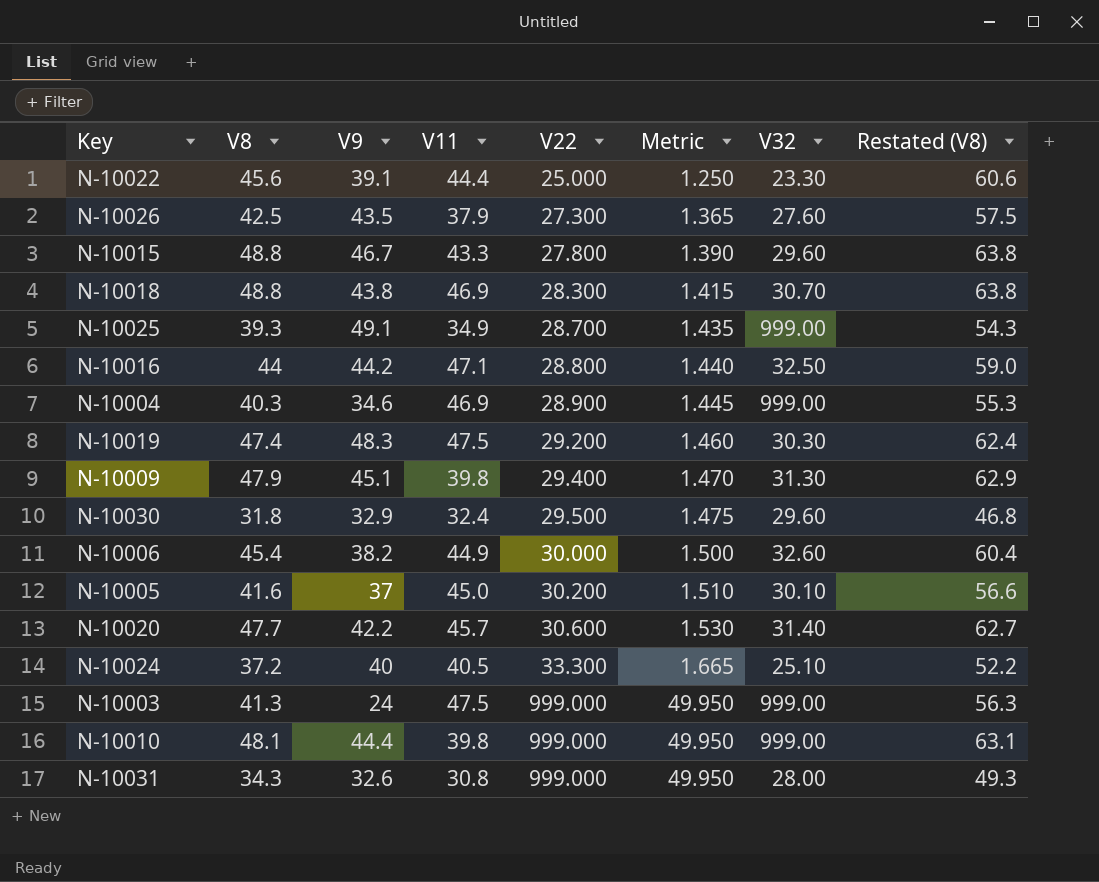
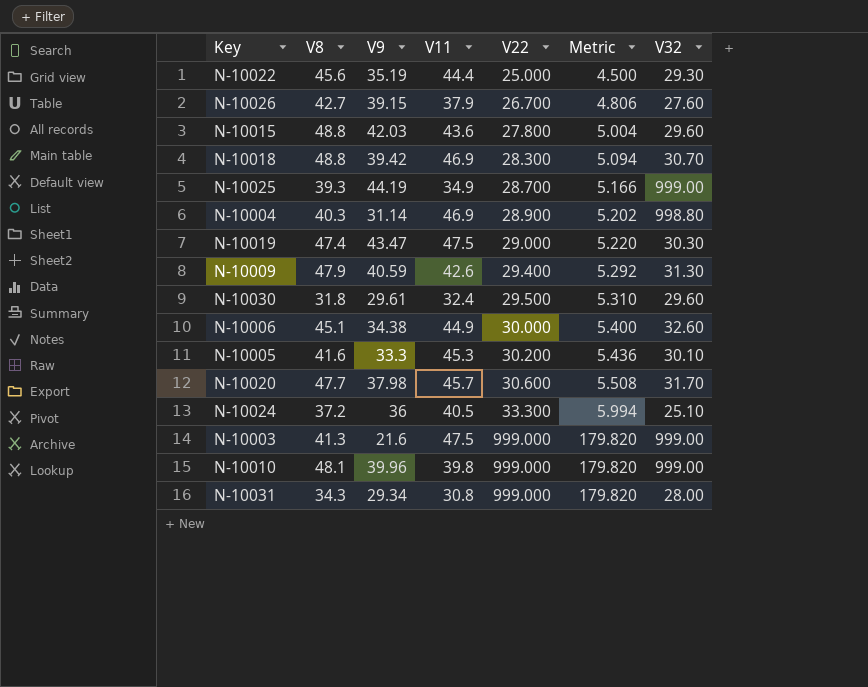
column Restated (V8) | formula: [V8] + 15 -> none
column Metric | formula: [V22] * 0.05 -> [V22] * 0.18
row N-10016: 44 | 44.2 | 47.1 | 28.800 | 1.440 | 32.50 | 59.0 -> none
N-10022 | V9: 39.1 -> 35.19
N-10022 | V32: 23.30 -> 29.30
N-10026 | V8: 42.5 -> 42.7
N-10026 | V9: 43.5 -> 39.15
N-10026 | V22: 27.300 -> 26.700
N-10015 | V9: 46.7 -> 42.03
N-10015 | V11: 43.3 -> 43.6
N-10018 | V9: 43.8 -> 39.42
N-10025 | V9: 49.1 -> 44.19
N-10004 | V9: 34.6 -> 31.14
N-10004 | V32: 999.00 -> 998.80
N-10019 | V9: 48.3 -> 43.47
N-10019 | V22: 29.200 -> 29.000
N-10009 | V9: 45.1 -> 40.59
N-10009 | V11: 39.8 -> 42.6
N-10030 | V9: 32.9 -> 29.61
N-10006 | V8: 45.4 -> 45.1
N-10006 | V9: 38.2 -> 34.38
N-10005 | V9: 37 -> 33.3
N-10005 | V11: 45.0 -> 45.3
N-10020 | V9: 42.2 -> 37.98
N-10020 | V32: 31.40 -> 31.70
N-10024 | V9: 40 -> 36
N-10003 | V9: 24 -> 21.6
N-10010 | V9: 44.4 -> 39.96
N-10031 | V9: 32.6 -> 29.34

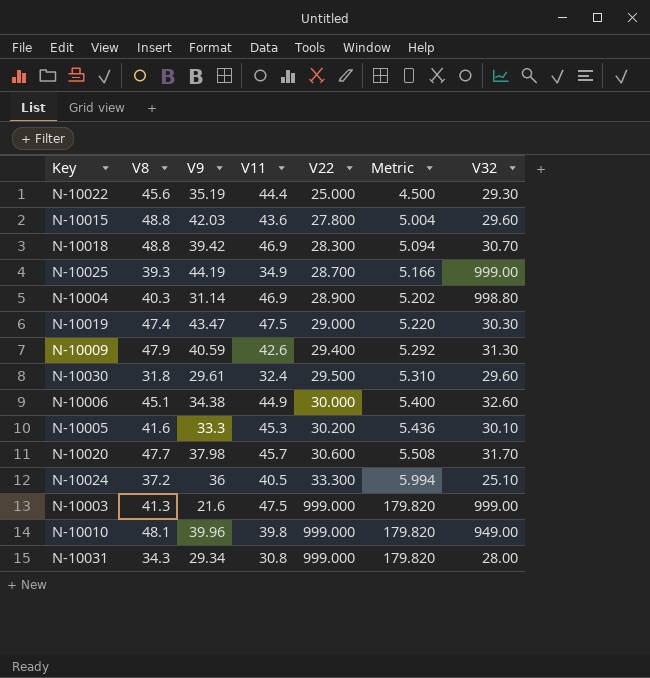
row N-10026: 42.7 | 39.15 | 37.9 | 26.700 | 4.806 | 27.60 -> none
N-10010 | V32: 999.00 -> 949.00

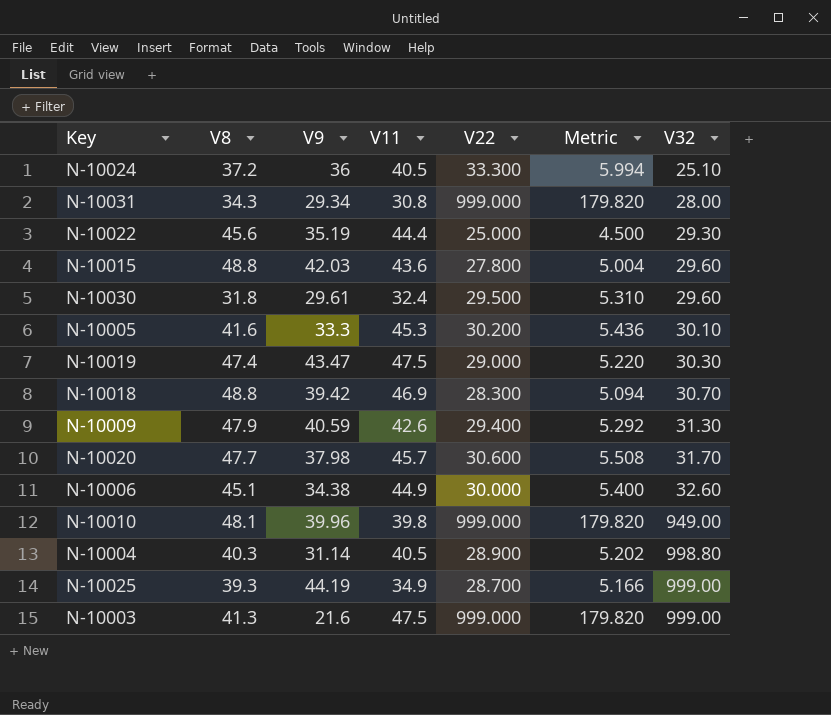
row order: V22 ascending -> V32 ascending
N-10004 | V11: 46.9 -> 40.5

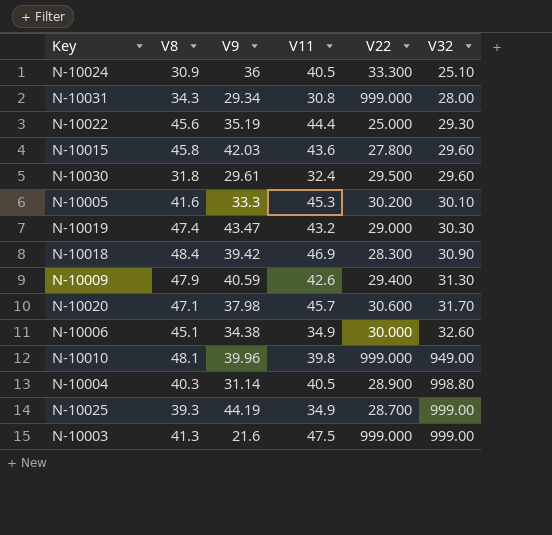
column Metric | formula: [V22] * 0.18 -> none
N-10024 | V8: 37.2 -> 30.9
N-10015 | V8: 48.8 -> 45.8
N-10019 | V11: 47.5 -> 43.2
N-10018 | V8: 48.8 -> 48.4
N-10018 | V32: 30.70 -> 30.90
N-10020 | V8: 47.7 -> 47.1
N-10006 | V11: 44.9 -> 34.9

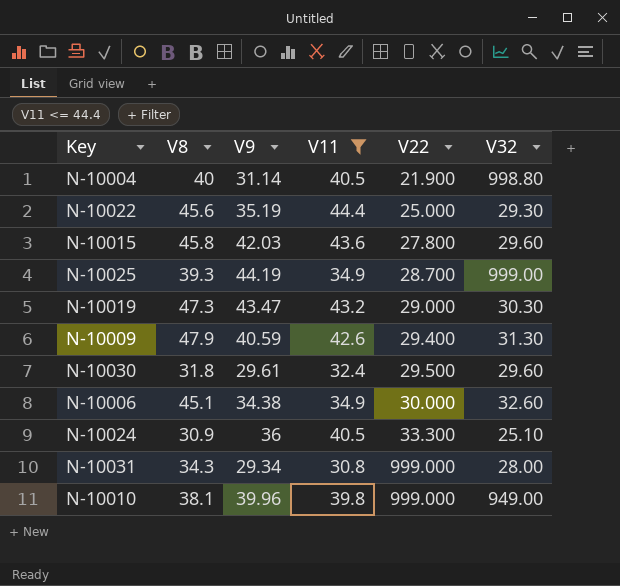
filter: none -> V11 <= 44.4
row order: V32 ascending -> V22 ascending
N-10004 | V8: 40.3 -> 40
N-10004 | V22: 28.900 -> 21.900
N-10019 | V8: 47.4 -> 47.3
N-10010 | V8: 48.1 -> 38.1

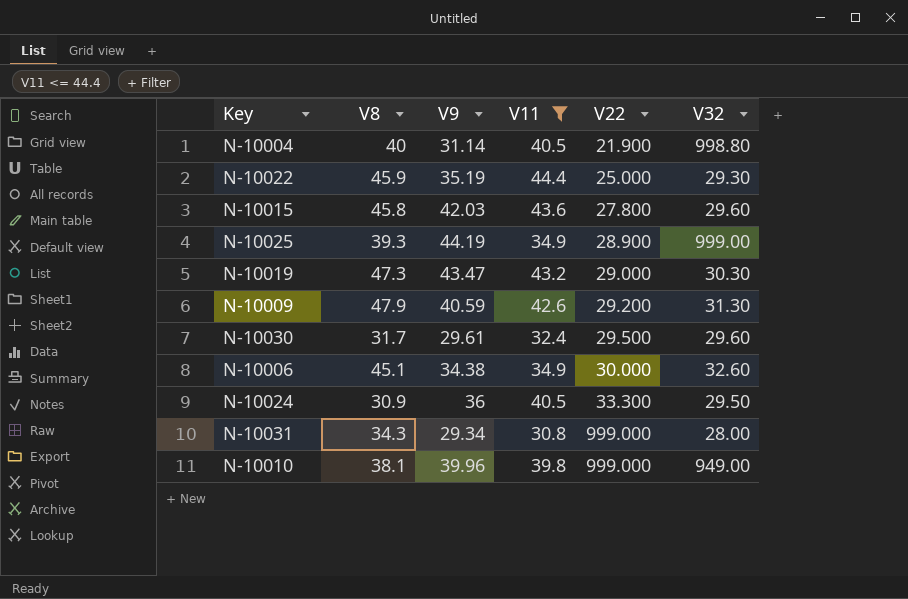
N-10022 | V8: 45.6 -> 45.9
N-10025 | V22: 28.700 -> 28.900
N-10009 | V22: 29.400 -> 29.200
N-10030 | V8: 31.8 -> 31.7
N-10024 | V32: 25.10 -> 29.50

